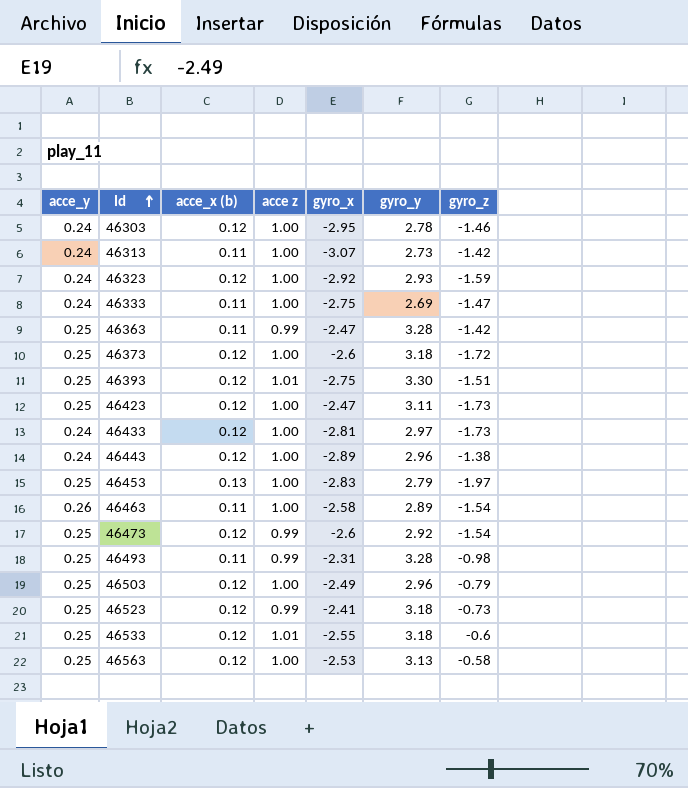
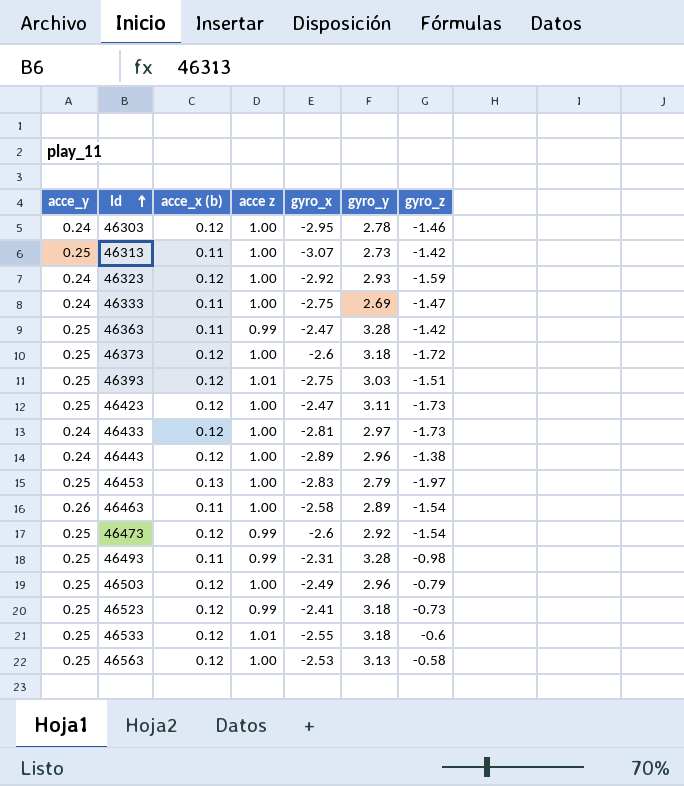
46313 | acce_y: 0.24 -> 0.25
46393 | gyro_y: 3.30 -> 3.03

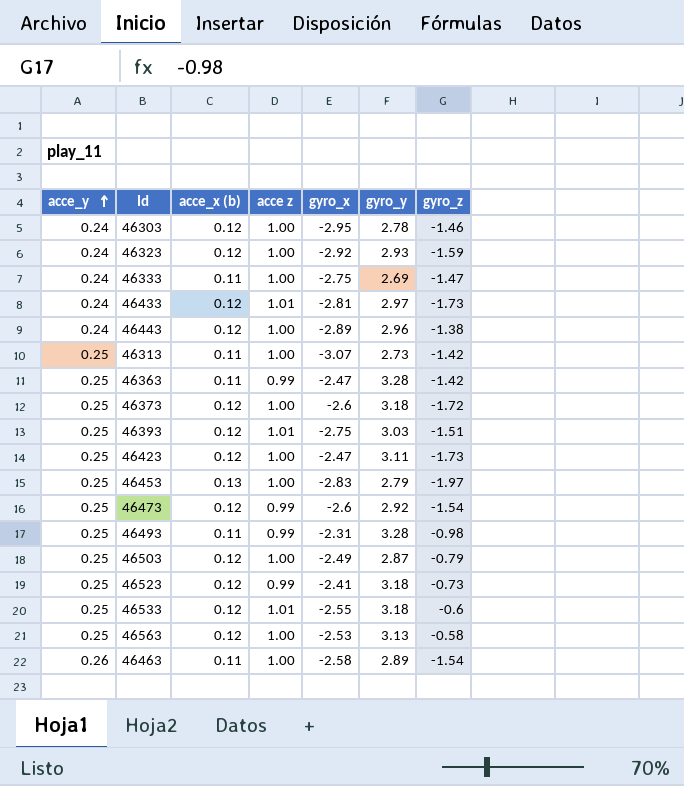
row order: Id ascending -> acce_y ascending
46433 | acce z: 1.00 -> 1.01
46503 | gyro_y: 2.96 -> 2.87

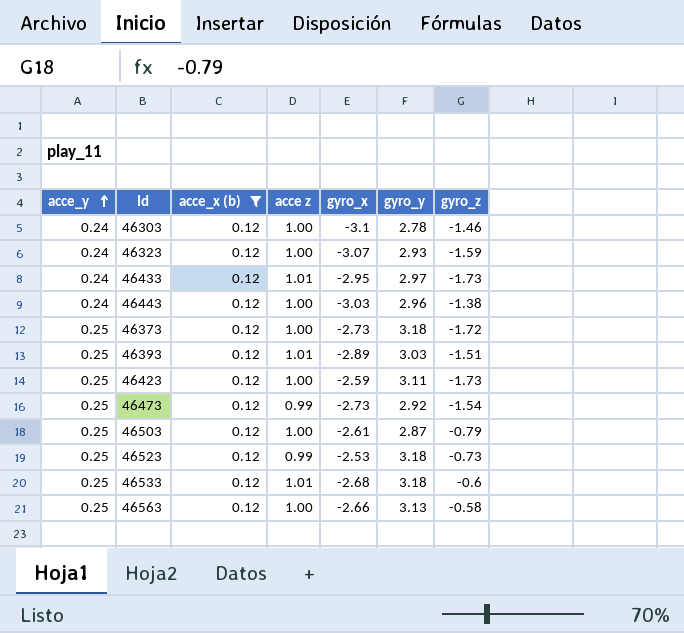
filter: none -> acce_x (b) = 0.12
46303 | gyro_x: -2.95 -> -3.1
46323 | gyro_x: -2.92 -> -3.07
46433 | gyro_x: -2.81 -> -2.95
46443 | gyro_x: -2.89 -> -3.03
46373 | gyro_x: -2.6 -> -2.73
46393 | gyro_x: -2.75 -> -2.89
46423 | gyro_x: -2.47 -> -2.59
46473 | gyro_x: -2.6 -> -2.73
46503 | gyro_x: -2.49 -> -2.61
46523 | gyro_x: -2.41 -> -2.53
46533 | gyro_x: -2.55 -> -2.68
46563 | gyro_x: -2.53 -> -2.66

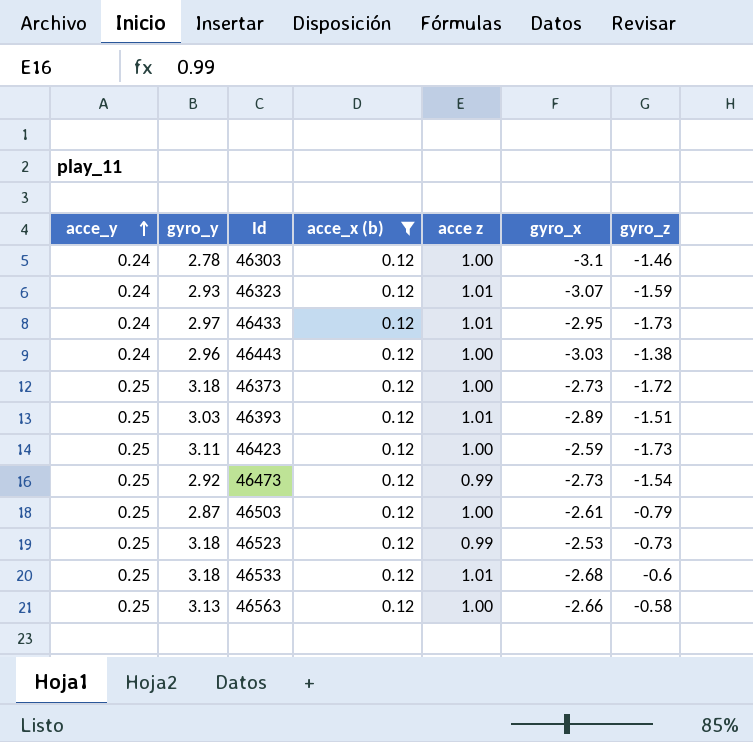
column gyro_y | position: 6 -> 2
46323 | acce z: 1.00 -> 1.01

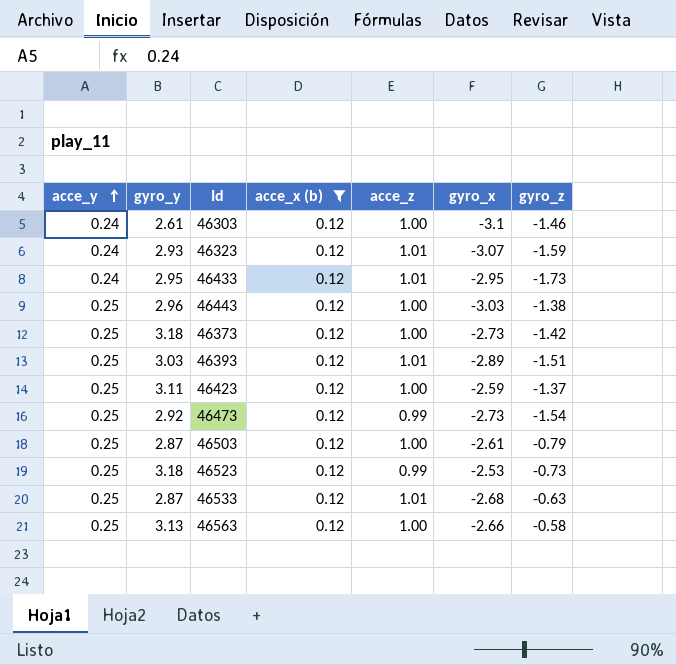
column name: acce z -> acce_z
46303 | gyro_y: 2.78 -> 2.61
46433 | gyro_y: 2.97 -> 2.95
46443 | acce_y: 0.24 -> 0.25
46373 | gyro_z: -1.72 -> -1.42
46423 | gyro_z: -1.73 -> -1.37
46533 | gyro_y: 3.18 -> 2.87
46533 | gyro_z: -0.6 -> -0.63

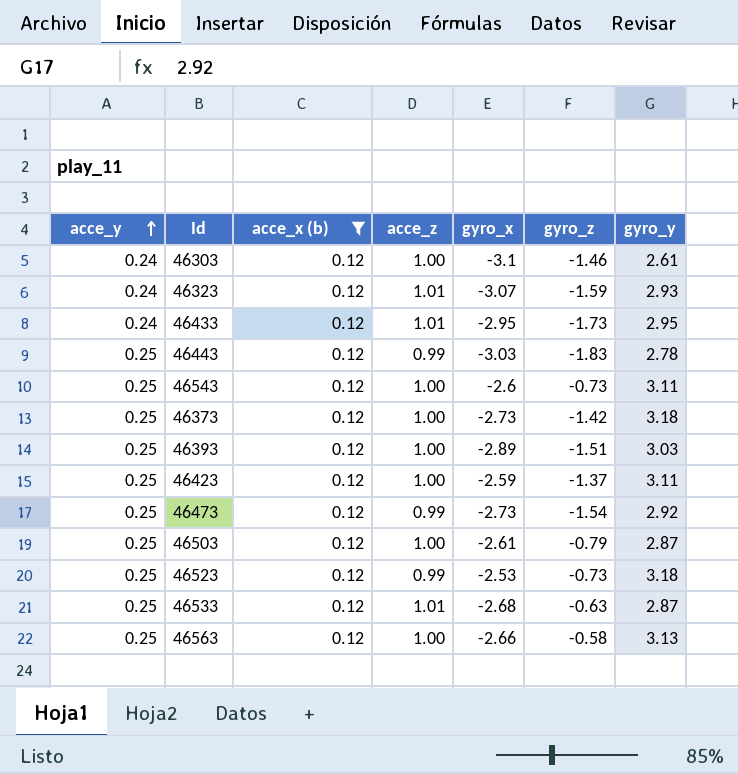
column gyro_y | position: 2 -> 7
46443 | acce_z: 1.00 -> 0.99
46443 | gyro_z: -1.38 -> -1.83
46443 | gyro_y: 2.96 -> 2.78
row 46543: none -> 0.25 | 0.12 | 1.00 | -2.6 | -0.73 | 3.11
46393 | acce_z: 1.01 -> 1.00

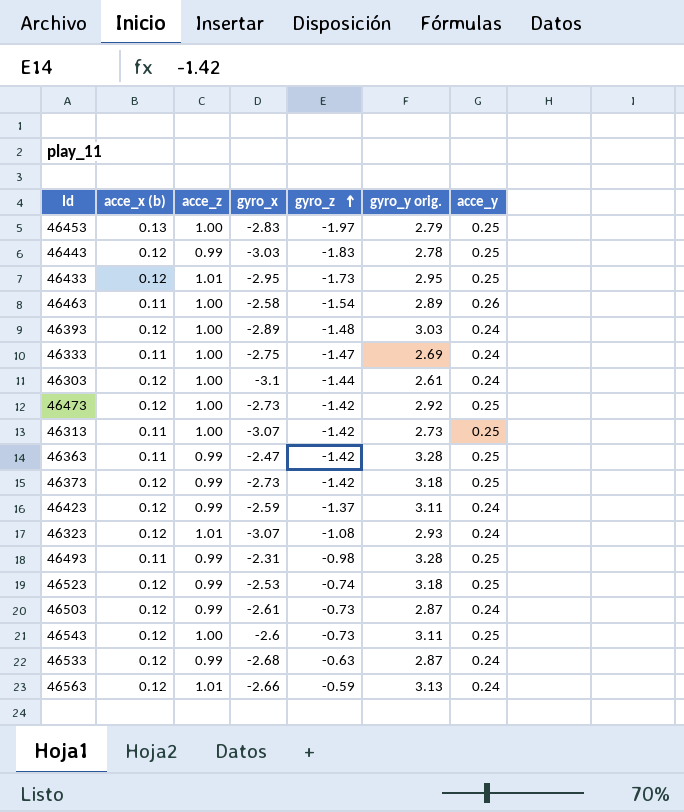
filter: acce_x (b) = 0.12 -> none
row order: acce_y ascending -> gyro_z ascending
column name: gyro_y -> gyro_y orig.
column acce_y | position: 1 -> 7
46433 | acce_y: 0.24 -> 0.25
46393 | gyro_z: -1.51 -> -1.48
46393 | acce_y: 0.25 -> 0.24
46303 | gyro_z: -1.46 -> -1.44
46473 | acce_z: 0.99 -> 1.00
46473 | gyro_z: -1.54 -> -1.42
46373 | acce_z: 1.00 -> 0.99
46423 | acce_z: 1.00 -> 0.99
46423 | acce_y: 0.25 -> 0.24
46323 | gyro_z: -1.59 -> -1.08
46523 | gyro_z: -0.73 -> -0.74
46503 | acce_z: 1.00 -> 0.99
46503 | gyro_z: -0.79 -> -0.73
46503 | acce_y: 0.25 -> 0.24
46533 | acce_z: 1.01 -> 0.99
46533 | acce_y: 0.25 -> 0.24
46563 | acce_z: 1.00 -> 1.01
46563 | gyro_z: -0.58 -> -0.59
46563 | acce_y: 0.25 -> 0.24

